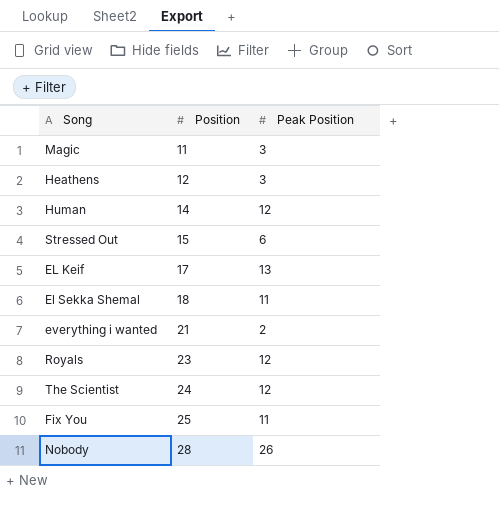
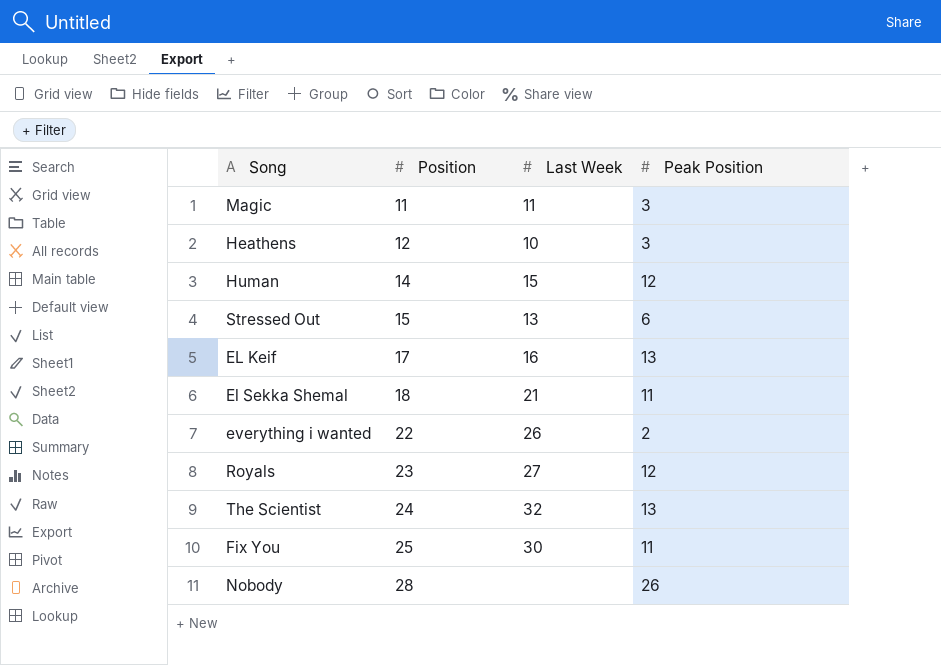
column Last Week | position: none -> 3
everything i wanted | Position: 21 -> 22
The Scientist | Peak Position: 12 -> 13

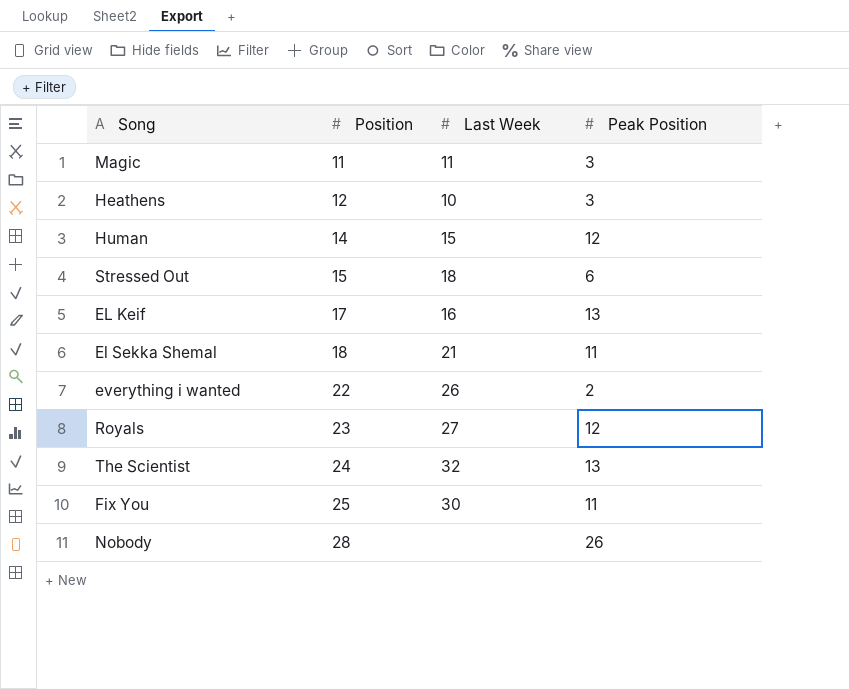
Stressed Out | Last Week: 13 -> 18

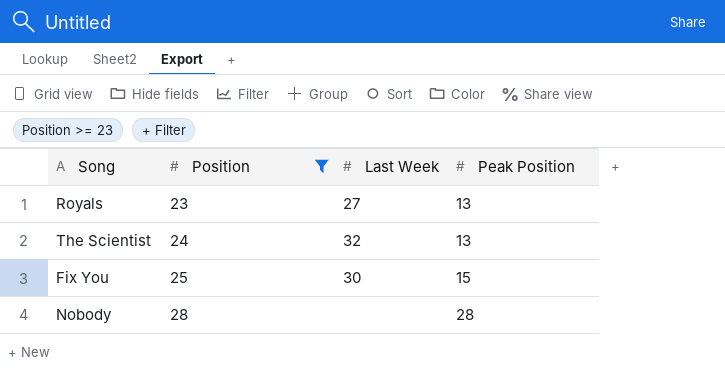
filter: none -> Position >= 23
Royals | Peak Position: 12 -> 13
Fix You | Peak Position: 11 -> 15
Nobody | Peak Position: 26 -> 28

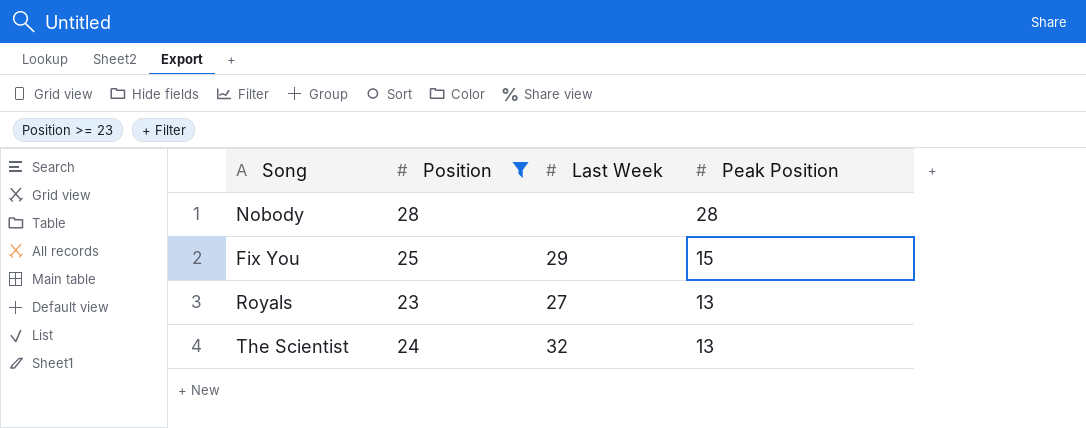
row order: Position ascending -> Peak Position descending
Fix You | Last Week: 30 -> 29

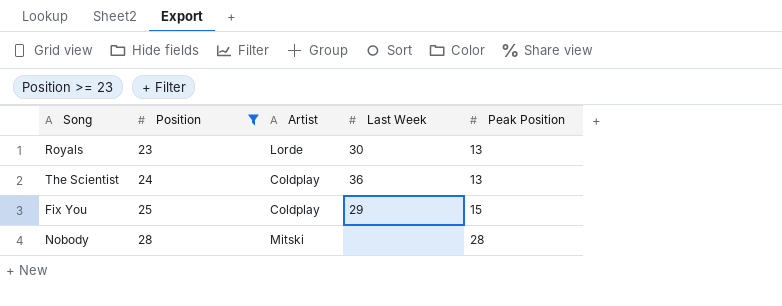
row order: Peak Position descending -> Position ascending
column Artist | position: none -> 3
Royals | Last Week: 27 -> 30
The Scientist | Last Week: 32 -> 36

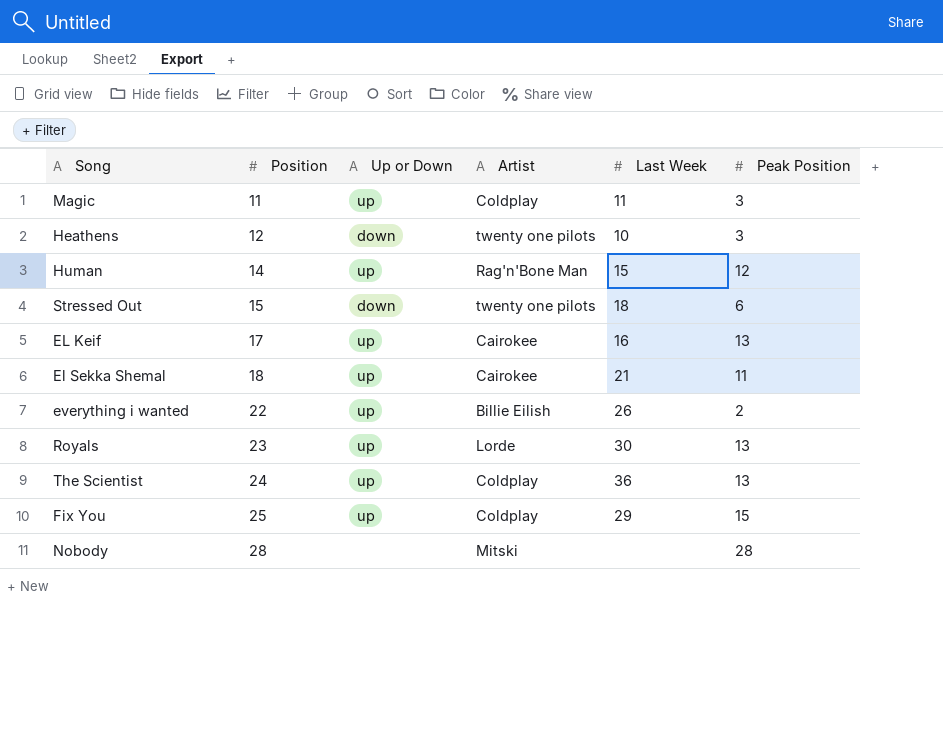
filter: Position >= 23 -> none
column Up or Down | position: none -> 3

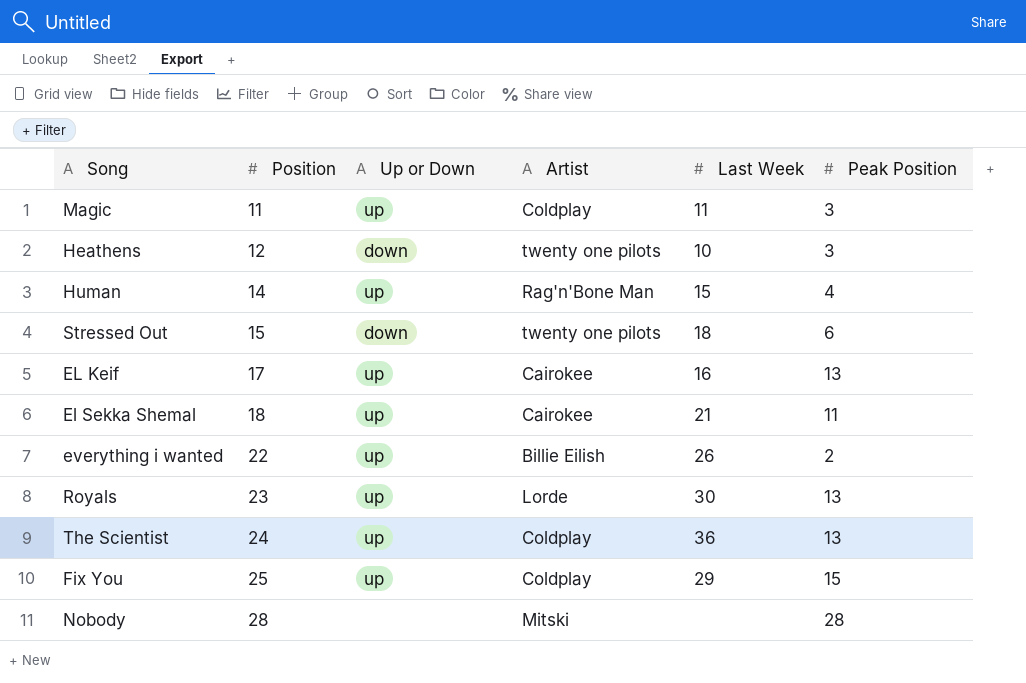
Human | Peak Position: 12 -> 4

